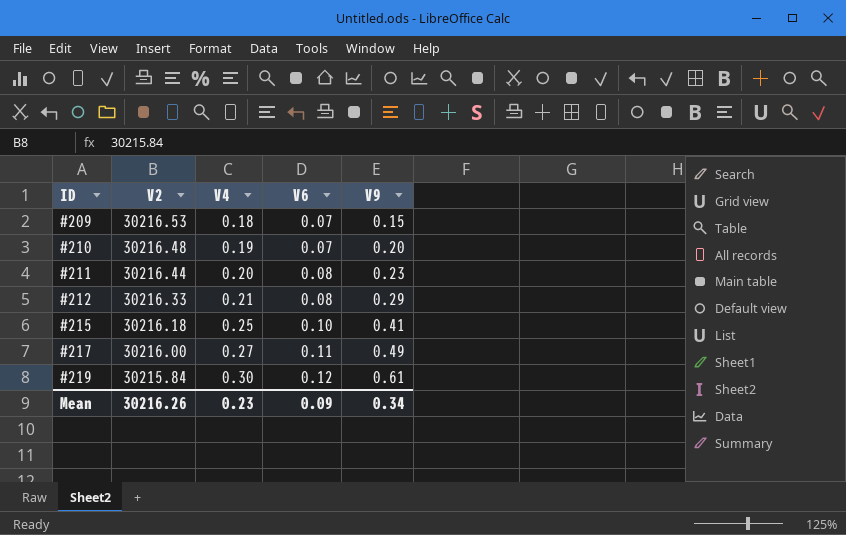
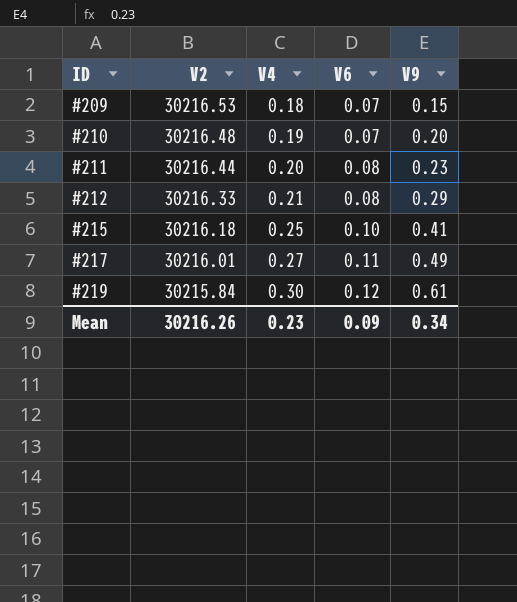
#217 | V2: 30216.00 -> 30216.01

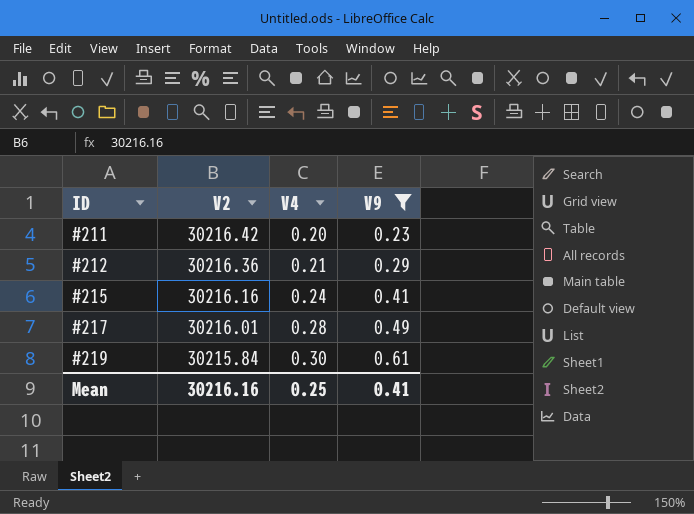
filter: none -> V9 >= 0.23
column V6 | position: 4 -> none
#211 | V2: 30216.44 -> 30216.42
#212 | V2: 30216.33 -> 30216.36
#215 | V2: 30216.18 -> 30216.16
#215 | V4: 0.25 -> 0.24
#217 | V4: 0.27 -> 0.28
Mean | V2: 30216.26 -> 30216.16
Mean | V4: 0.23 -> 0.25
Mean | V9: 0.34 -> 0.41

